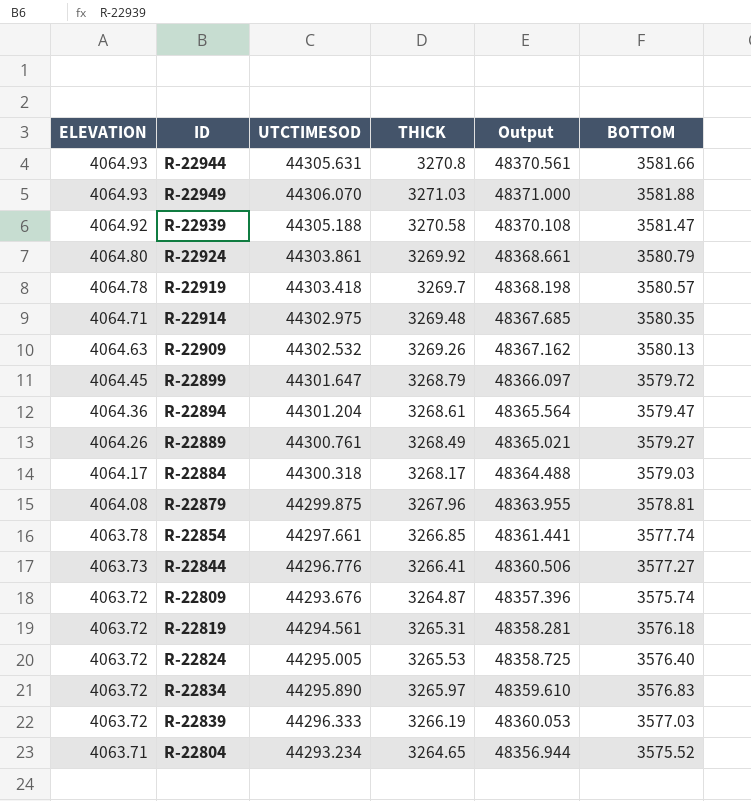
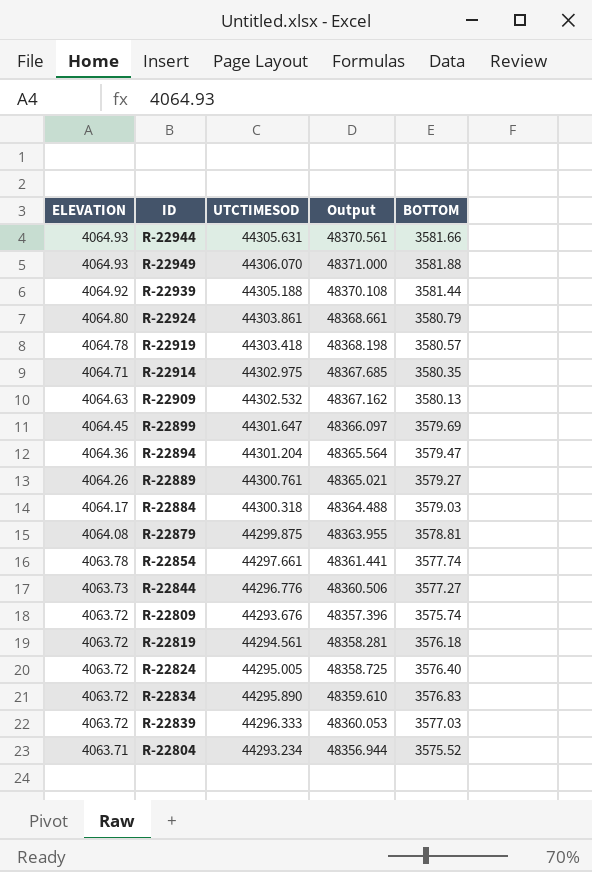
column THICK | position: 4 -> none
R-22939 | BOTTOM: 3581.47 -> 3581.44
R-22899 | BOTTOM: 3579.72 -> 3579.69

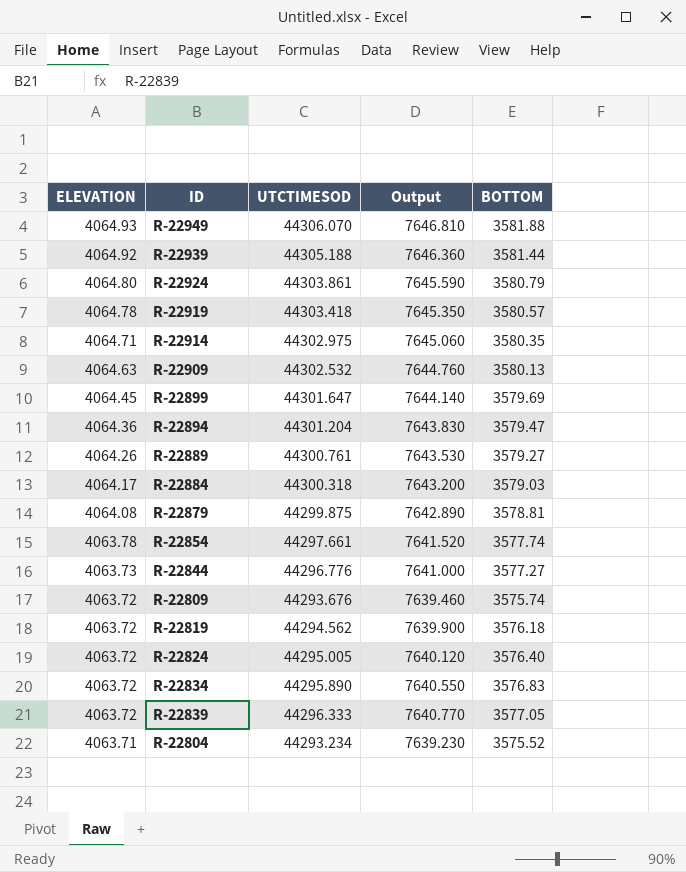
column Output | formula: [ELEVATION] + [UTCTIMESOD] -> [ELEVATION] + [BOTTOM]
row R-22944: 4064.93 | 44305.631 | 48370.561 | 3581.66 -> none
R-22819 | UTCTIMESOD: 44294.561 -> 44294.562
R-22839 | BOTTOM: 3577.03 -> 3577.05

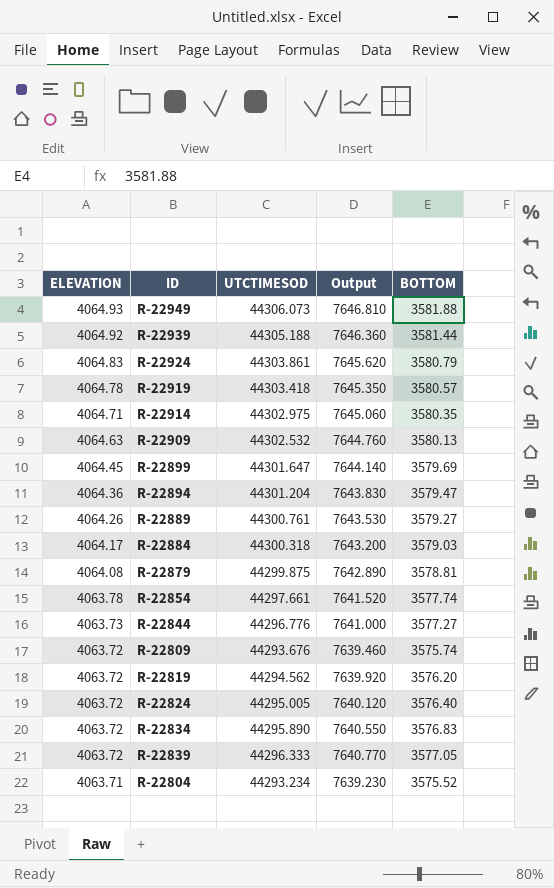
R-22949 | UTCTIMESOD: 44306.070 -> 44306.073
R-22924 | ELEVATION: 4064.80 -> 4064.83
R-22924 | Output: 7645.590 -> 7645.620
R-22819 | Output: 7639.900 -> 7639.920
R-22819 | BOTTOM: 3576.18 -> 3576.20

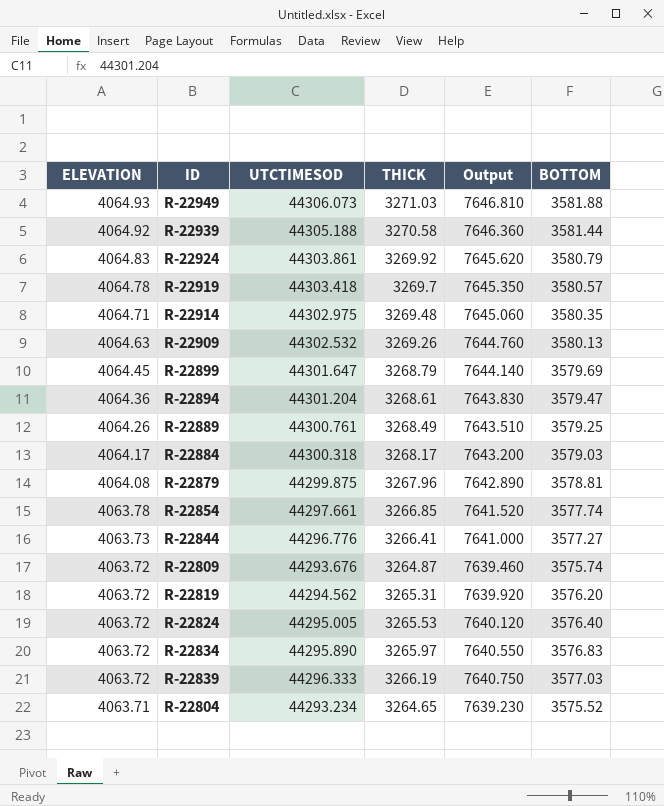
column THICK | position: none -> 4
R-22889 | Output: 7643.530 -> 7643.510
R-22889 | BOTTOM: 3579.27 -> 3579.25
R-22839 | Output: 7640.770 -> 7640.750
R-22839 | BOTTOM: 3577.05 -> 3577.03

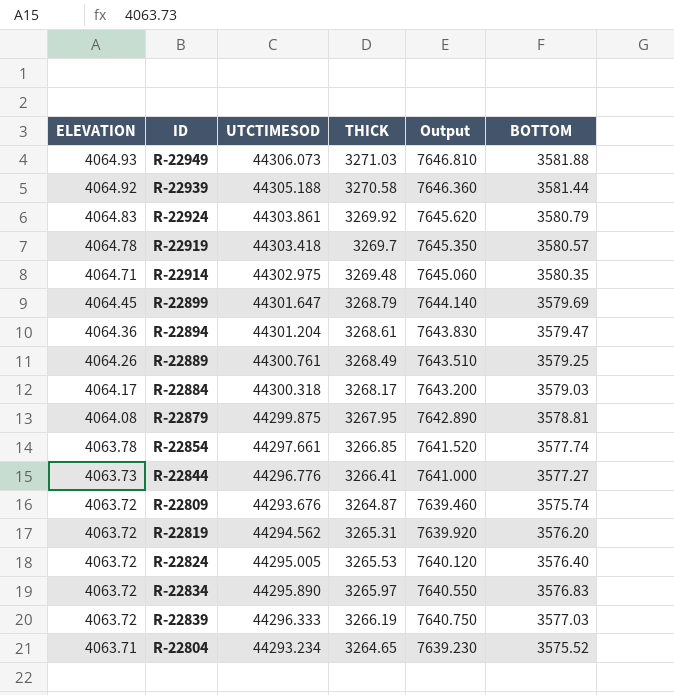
row R-22909: 4064.63 | 44302.532 | 3269.26 | 7644.760 | 3580.13 -> none
R-22879 | THICK: 3267.96 -> 3267.95

